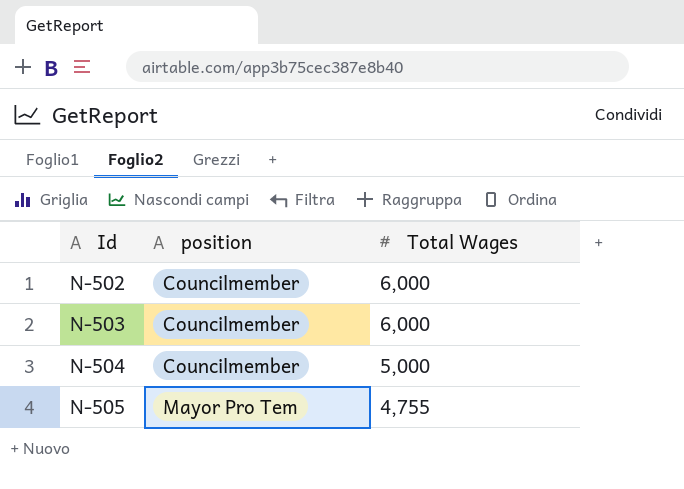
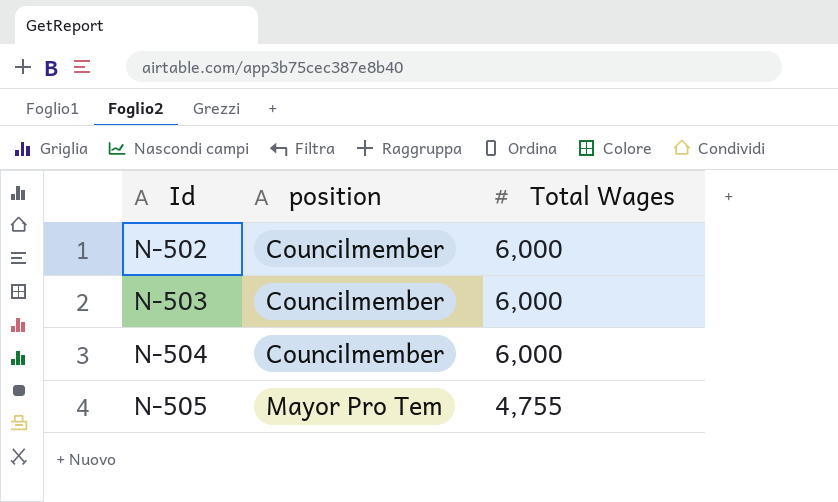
N-504 | Total Wages: 5,000 -> 6,000

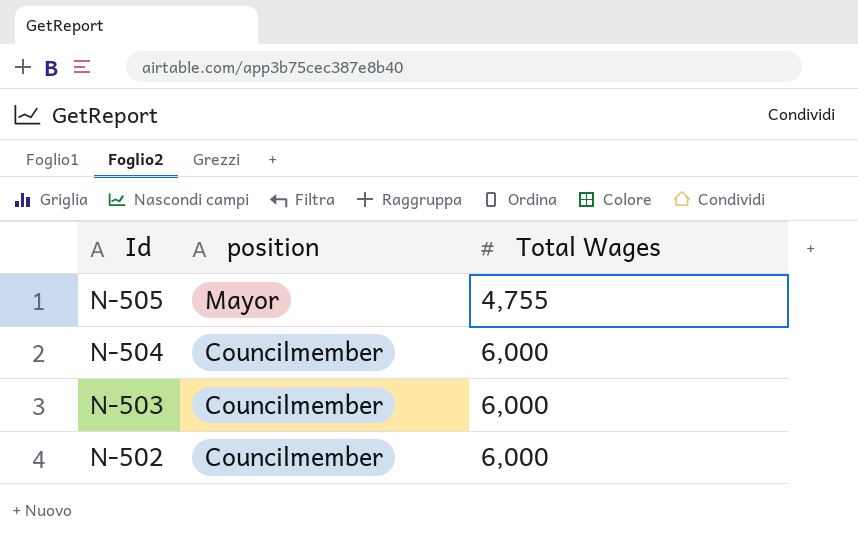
row order: Id ascending -> Id descending
N-505 | position: Mayor Pro Tem -> Mayor

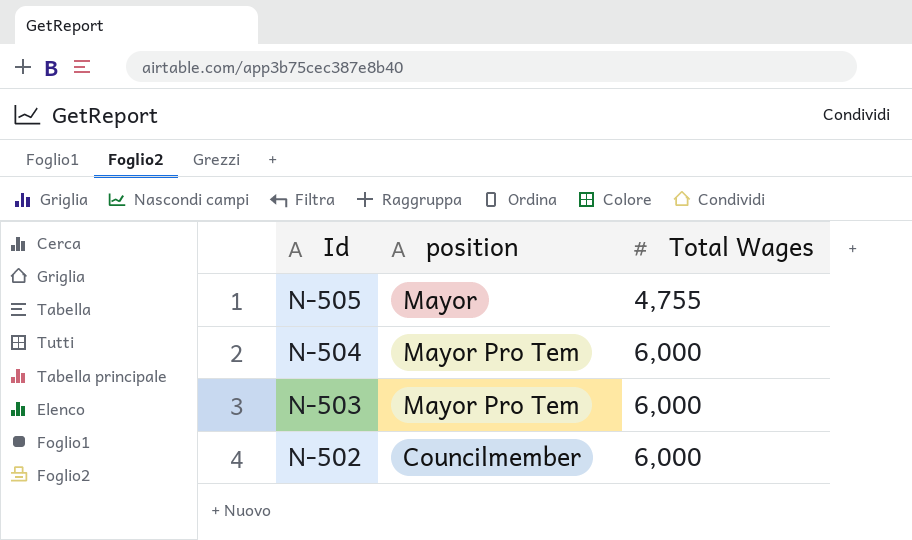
N-504 | position: Councilmember -> Mayor Pro Tem
N-503 | position: Councilmember -> Mayor Pro Tem

